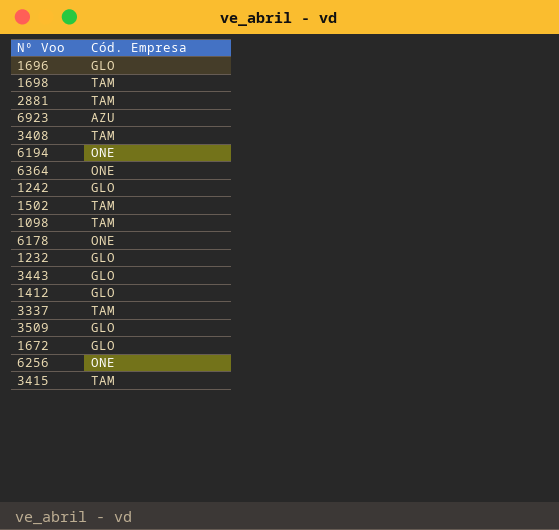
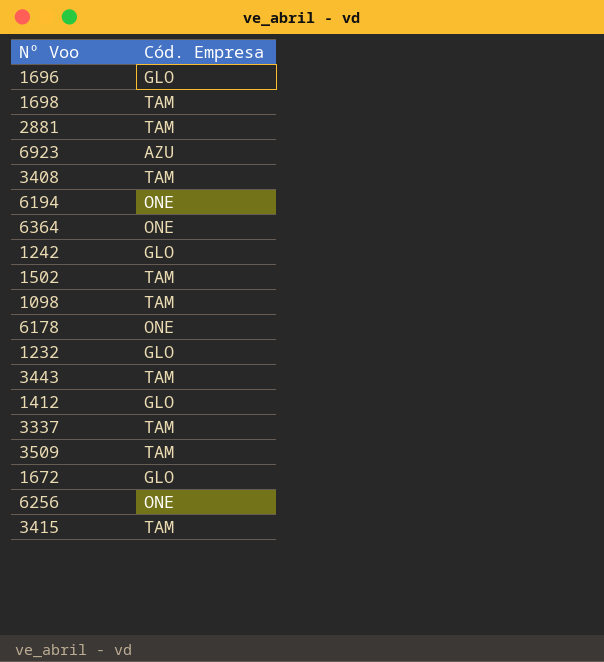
3443 | Cód. Empresa: GLO -> TAM
3509 | Cód. Empresa: GLO -> TAM

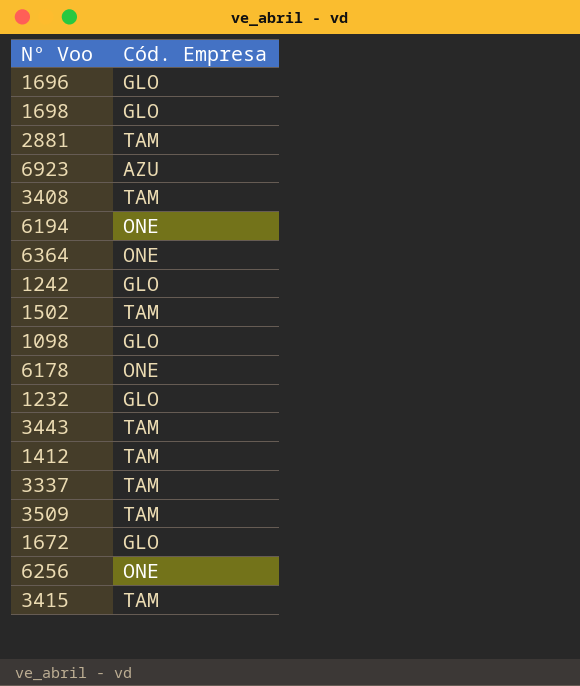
1698 | Cód. Empresa: TAM -> GLO
1098 | Cód. Empresa: TAM -> GLO
1412 | Cód. Empresa: GLO -> TAM

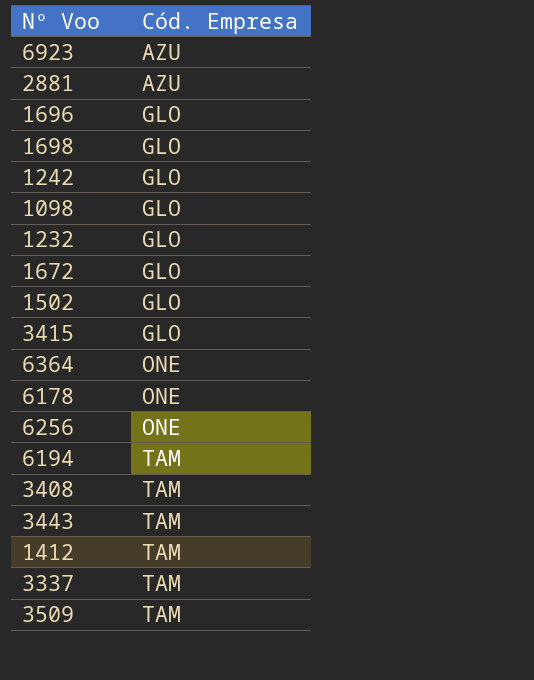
row order: none -> Cód. Empresa ascending
2881 | Cód. Empresa: TAM -> AZU
1502 | Cód. Empresa: TAM -> GLO
3415 | Cód. Empresa: TAM -> GLO
6194 | Cód. Empresa: ONE -> TAM

